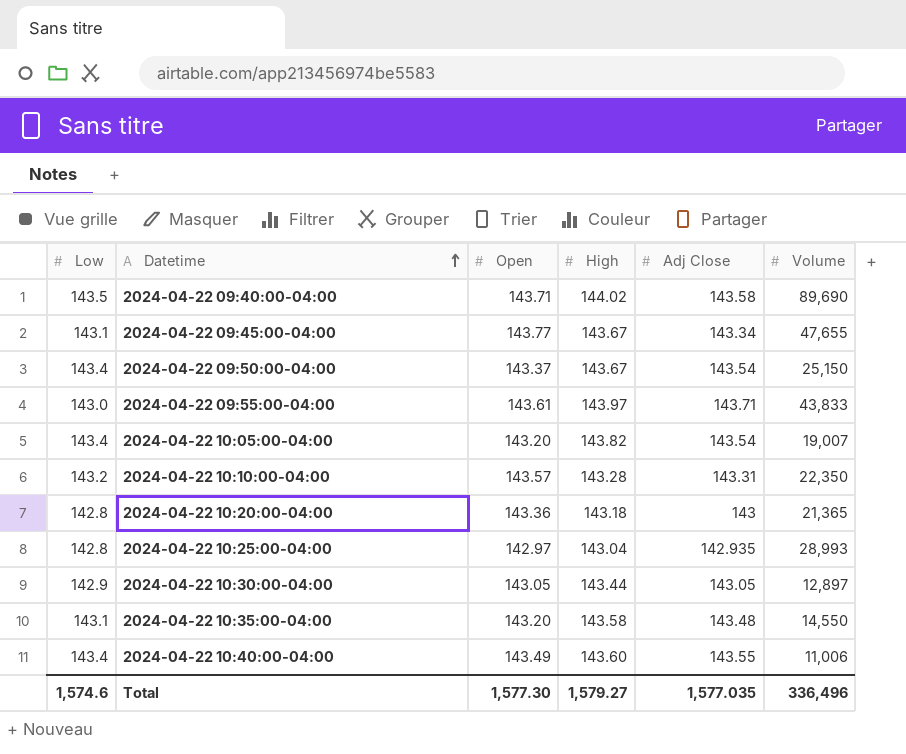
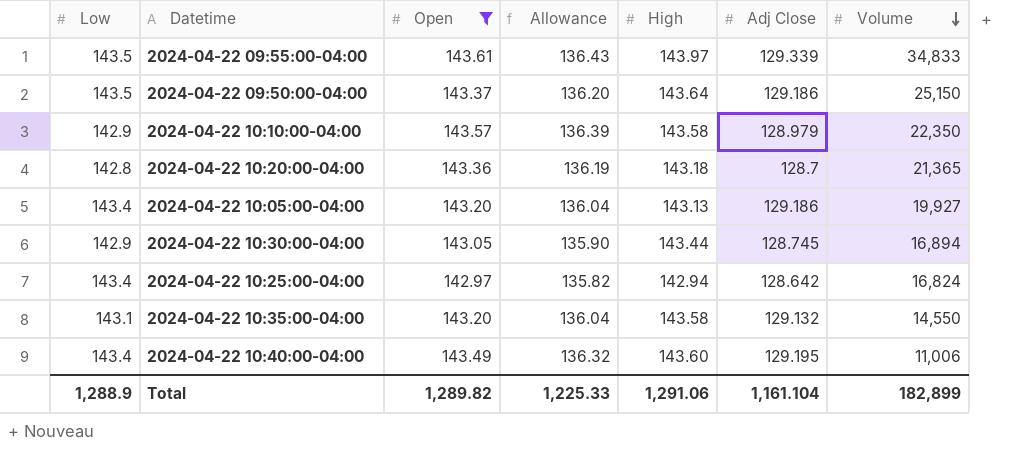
filter: none -> Open <= 143.61
row order: Datetime ascending -> Volume descending
column Allowance | formula: none -> [Open] * 0.95
2024-04-22 09:55:00-04:00 | Low: 143.0 -> 143.5
2024-04-22 09:55:00-04:00 | Adj Close: 143.71 -> 129.339
2024-04-22 09:55:00-04:00 | Volume: 43,833 -> 34,833
2024-04-22 09:50:00-04:00 | Low: 143.4 -> 143.5
2024-04-22 09:50:00-04:00 | High: 143.67 -> 143.64
2024-04-22 09:50:00-04:00 | Adj Close: 143.54 -> 129.186
2024-04-22 10:10:00-04:00 | Low: 143.2 -> 142.9
2024-04-22 10:10:00-04:00 | High: 143.28 -> 143.58
2024-04-22 10:10:00-04:00 | Adj Close: 143.31 -> 128.979
2024-04-22 10:20:00-04:00 | Adj Close: 143 -> 128.7
2024-04-22 10:05:00-04:00 | High: 143.82 -> 143.13
2024-04-22 10:05:00-04:00 | Adj Close: 143.54 -> 129.186
2024-04-22 10:05:00-04:00 | Volume: 19,007 -> 19,927
2024-04-22 10:30:00-04:00 | Adj Close: 143.05 -> 128.745
2024-04-22 10:30:00-04:00 | Volume: 12,897 -> 16,894
2024-04-22 10:25:00-04:00 | Low: 142.8 -> 143.4
2024-04-22 10:25:00-04:00 | High: 143.04 -> 142.94
2024-04-22 10:25:00-04:00 | Adj Close: 142.935 -> 128.642
2024-04-22 10:25:00-04:00 | Volume: 28,993 -> 16,824
2024-04-22 10:35:00-04:00 | Adj Close: 143.48 -> 129.132
2024-04-22 10:40:00-04:00 | Adj Close: 143.55 -> 129.195
Total | Low: 1,574.6 -> 1,288.9
Total | Open: 1,577.30 -> 1,289.82
Total | High: 1,579.27 -> 1,291.06
Total | Adj Close: 1,577.035 -> 1,161.104
Total | Volume: 336,496 -> 182,899

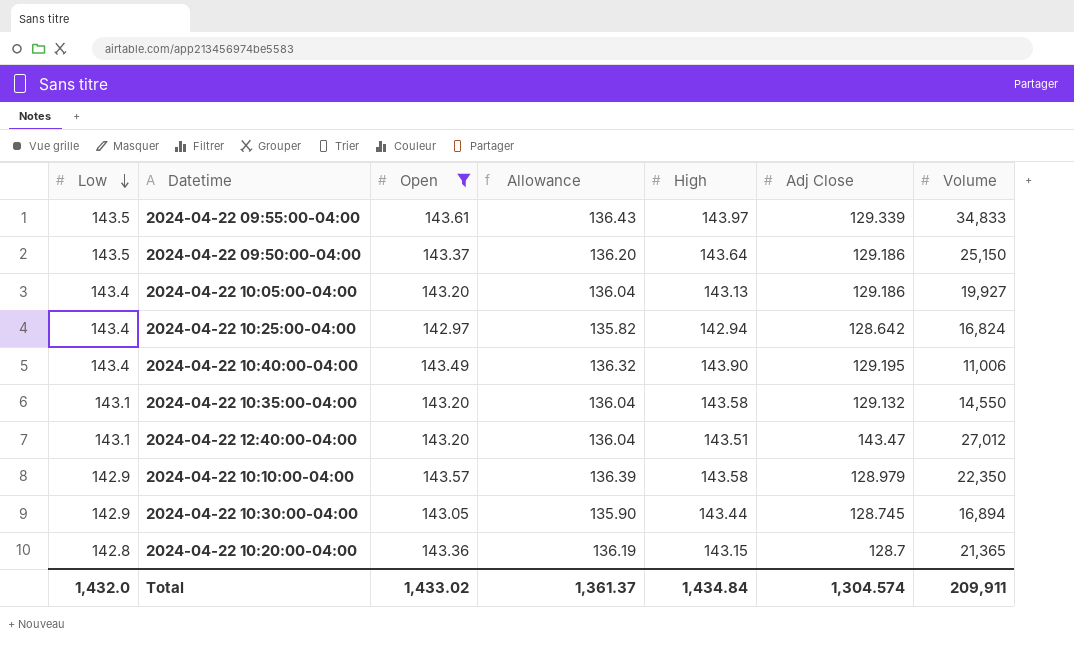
row order: Volume descending -> Low descending
2024-04-22 10:40:00-04:00 | High: 143.60 -> 143.90
row 2024-04-22 12:40:00-04:00: none -> 143.1 | 143.20 | 136.04 | 143.51 | 143.47 | 27,012
2024-04-22 10:20:00-04:00 | High: 143.18 -> 143.15
Total | Low: 1,288.9 -> 1,432.0
Total | Open: 1,289.82 -> 1,433.02
Total | Allowance: 1,225.33 -> 1,361.37
Total | High: 1,291.06 -> 1,434.84
Total | Adj Close: 1,161.104 -> 1,304.574
Total | Volume: 182,899 -> 209,911

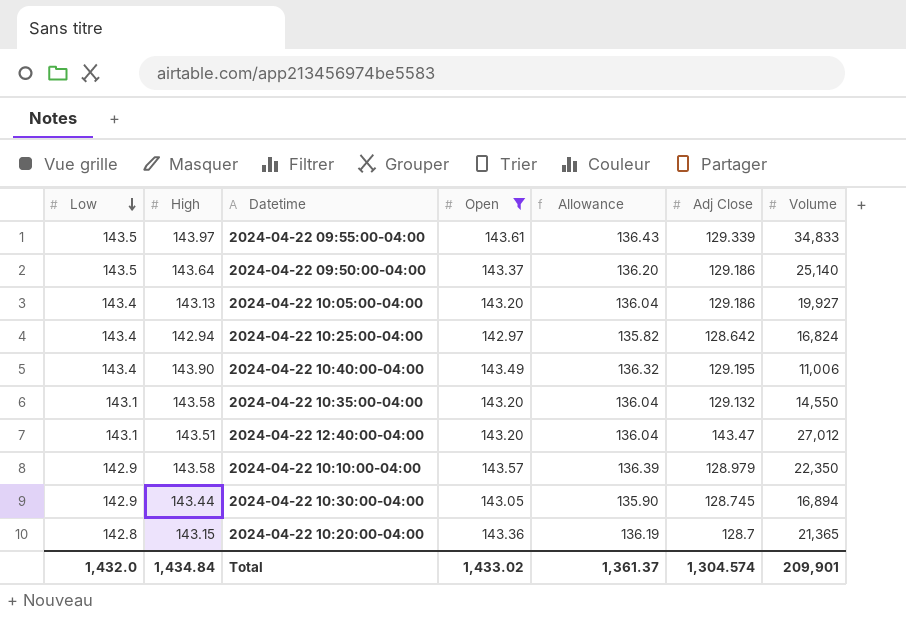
column High | position: 5 -> 2
2024-04-22 09:50:00-04:00 | Volume: 25,150 -> 25,140
Total | Volume: 209,911 -> 209,901

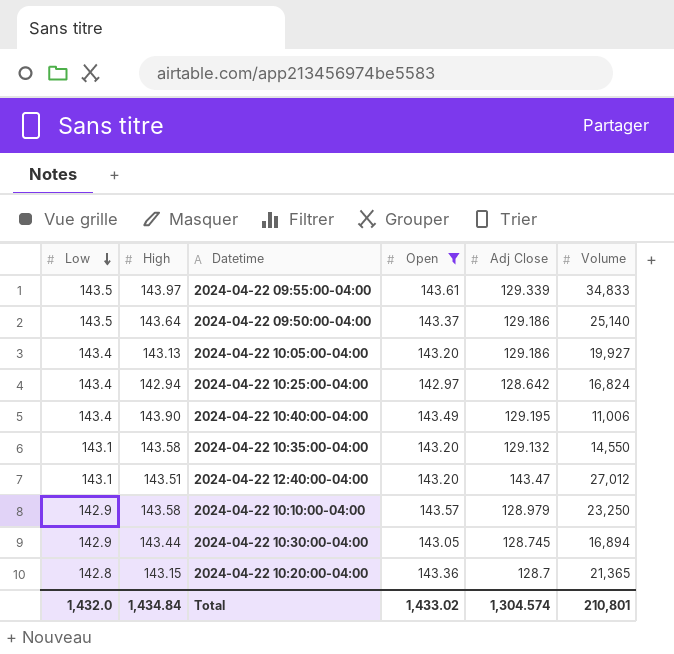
column Allowance | formula: [Open] * 0.95 -> none
2024-04-22 10:10:00-04:00 | Volume: 22,350 -> 23,250
Total | Volume: 209,901 -> 210,801

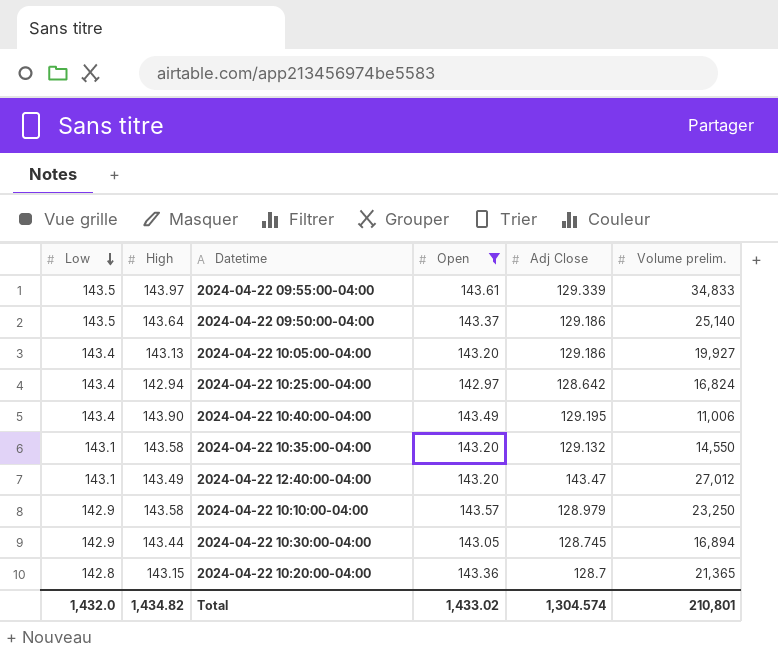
column name: Volume -> Volume prelim.
2024-04-22 12:40:00-04:00 | High: 143.51 -> 143.49
Total | High: 1,434.84 -> 1,434.82

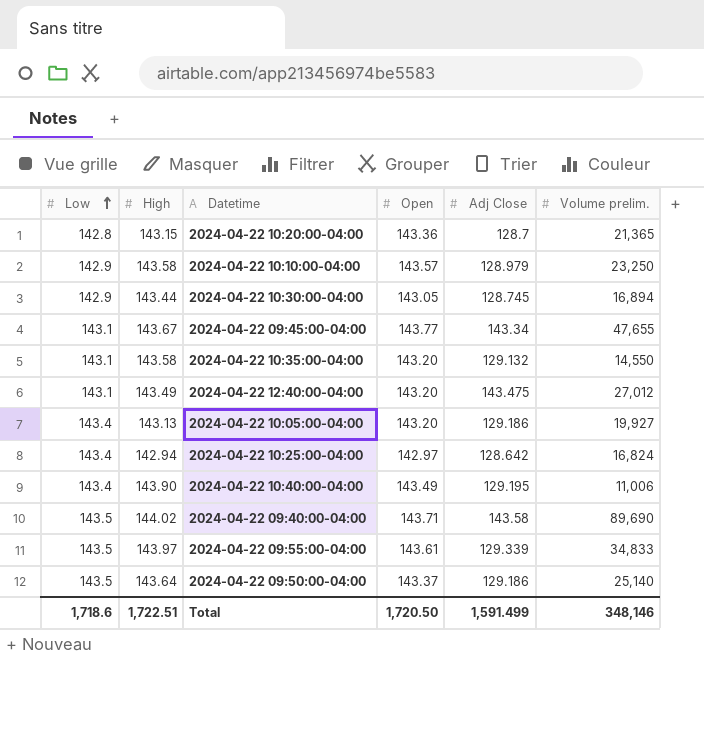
filter: Open <= 143.61 -> none
row order: Low descending -> Low ascending
2024-04-22 12:40:00-04:00 | Adj Close: 143.47 -> 143.475
Total | Low: 1,432.0 -> 1,718.6
Total | High: 1,434.82 -> 1,722.51
Total | Open: 1,433.02 -> 1,720.50
Total | Adj Close: 1,304.574 -> 1,591.499
Total | Volume prelim.: 210,801 -> 348,146

